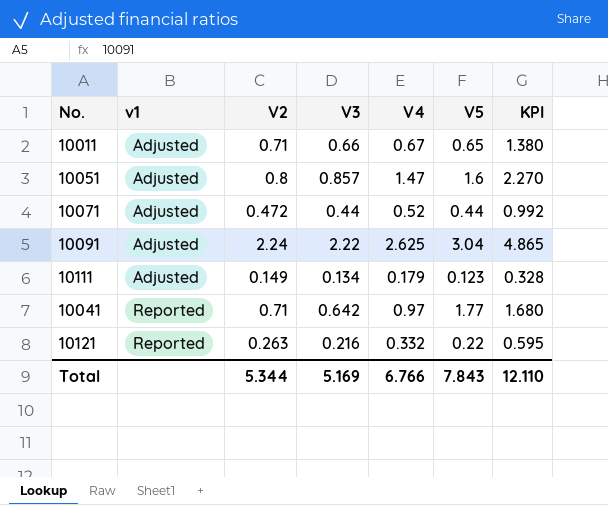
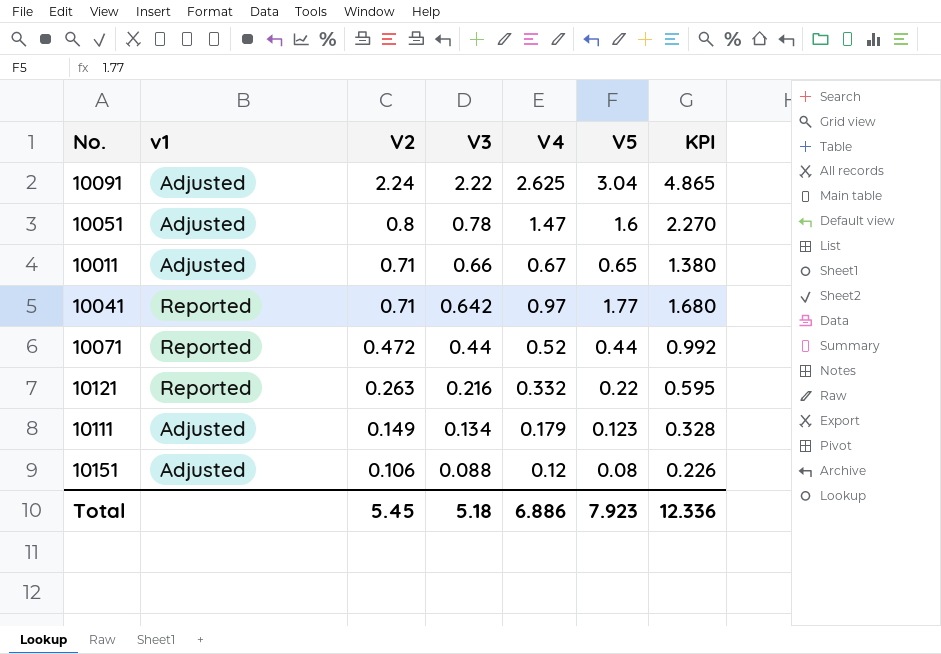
row order: v1 ascending -> V2 descending
10051 | V3: 0.857 -> 0.78
10071 | v1: Adjusted -> Reported
row 10151: none -> Adjusted | 0.106 | 0.088 | 0.12 | 0.08 | 0.226
Total | V2: 5.344 -> 5.45
Total | V3: 5.169 -> 5.18
Total | V4: 6.766 -> 6.886
Total | V5: 7.843 -> 7.923
Total | KPI: 12.110 -> 12.336

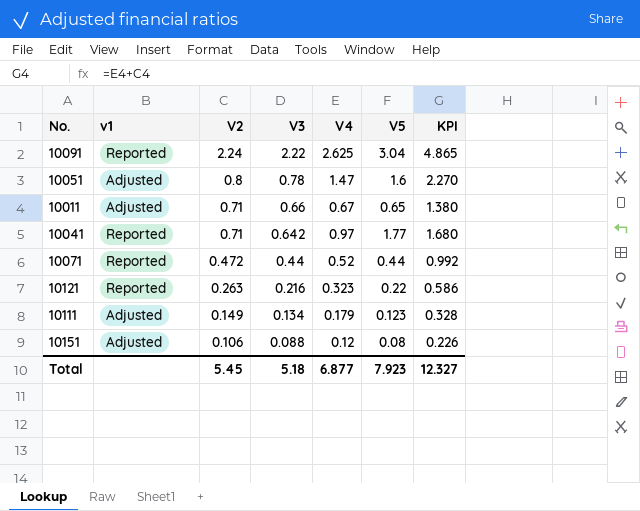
10091 | v1: Adjusted -> Reported
10121 | V4: 0.332 -> 0.323
10121 | KPI: 0.595 -> 0.586
Total | V4: 6.886 -> 6.877
Total | KPI: 12.336 -> 12.327

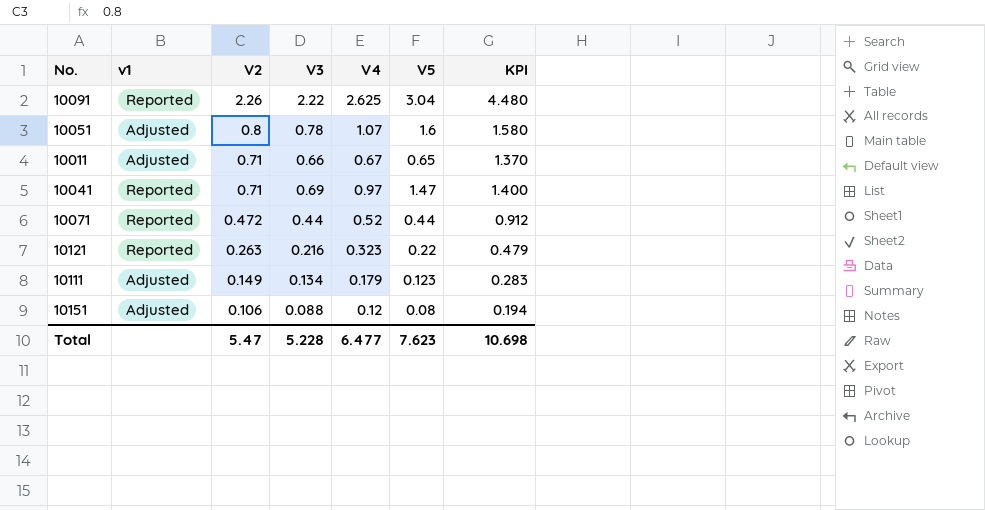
column KPI | formula: [V2] + [V4] -> [V2] + [V3]
10091 | V2: 2.24 -> 2.26
10051 | V4: 1.47 -> 1.07
10041 | V3: 0.642 -> 0.69
10041 | V5: 1.77 -> 1.47
Total | V2: 5.45 -> 5.47
Total | V3: 5.18 -> 5.228
Total | V4: 6.877 -> 6.477
Total | V5: 7.923 -> 7.623
Total | KPI: 12.327 -> 10.698

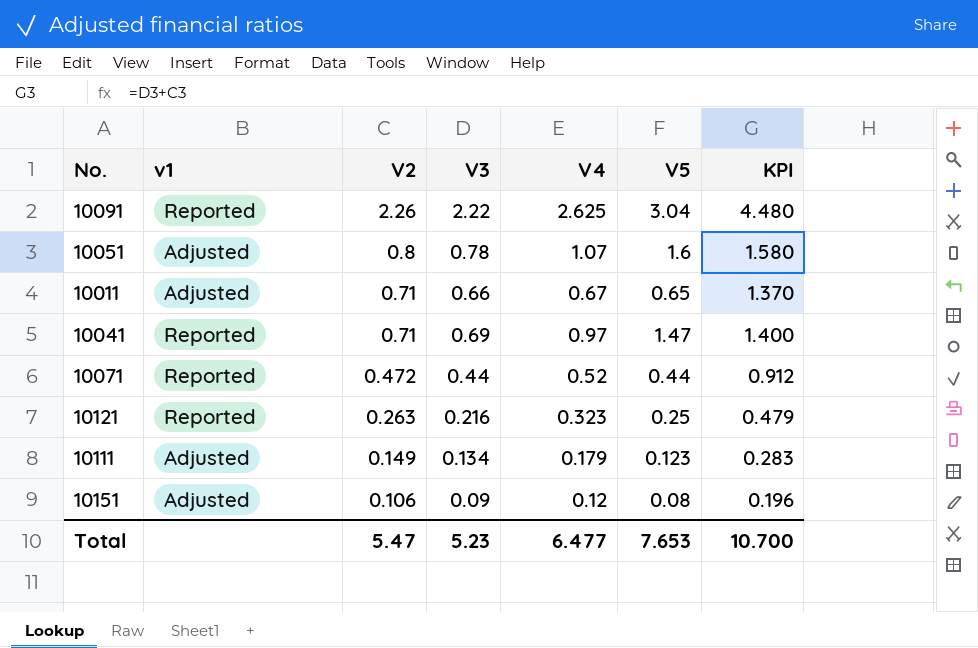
10121 | V5: 0.22 -> 0.25
10151 | V3: 0.088 -> 0.09
10151 | KPI: 0.194 -> 0.196
Total | V3: 5.228 -> 5.23
Total | V5: 7.623 -> 7.653
Total | KPI: 10.698 -> 10.700

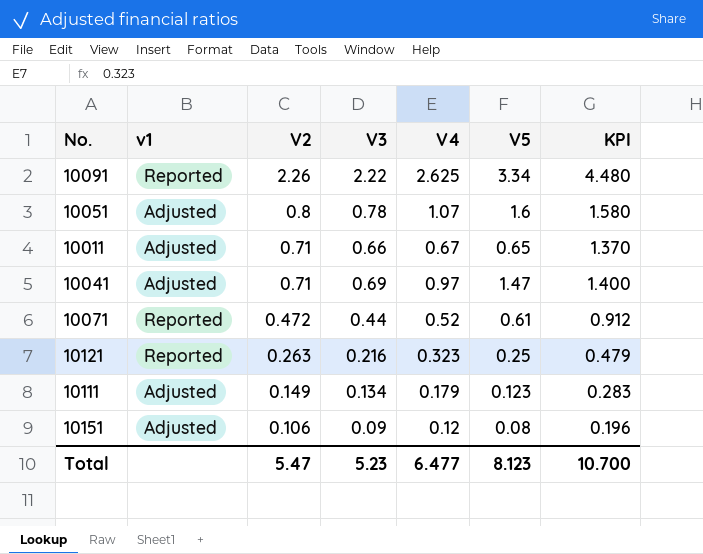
10091 | V5: 3.04 -> 3.34
10041 | v1: Reported -> Adjusted
10071 | V5: 0.44 -> 0.61
Total | V5: 7.653 -> 8.123

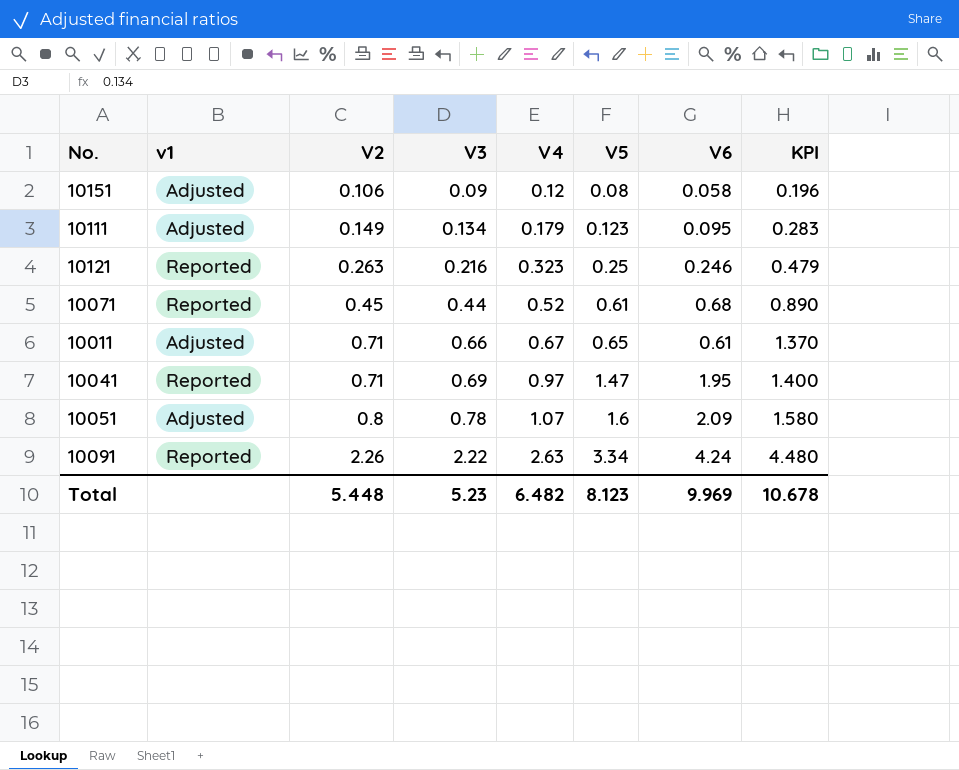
row order: V2 descending -> V2 ascending
column V6 | position: none -> 7
10071 | V2: 0.472 -> 0.45
10071 | KPI: 0.912 -> 0.890
10041 | v1: Adjusted -> Reported
10091 | V4: 2.625 -> 2.63
Total | V2: 5.47 -> 5.448
Total | V4: 6.477 -> 6.482
Total | KPI: 10.700 -> 10.678

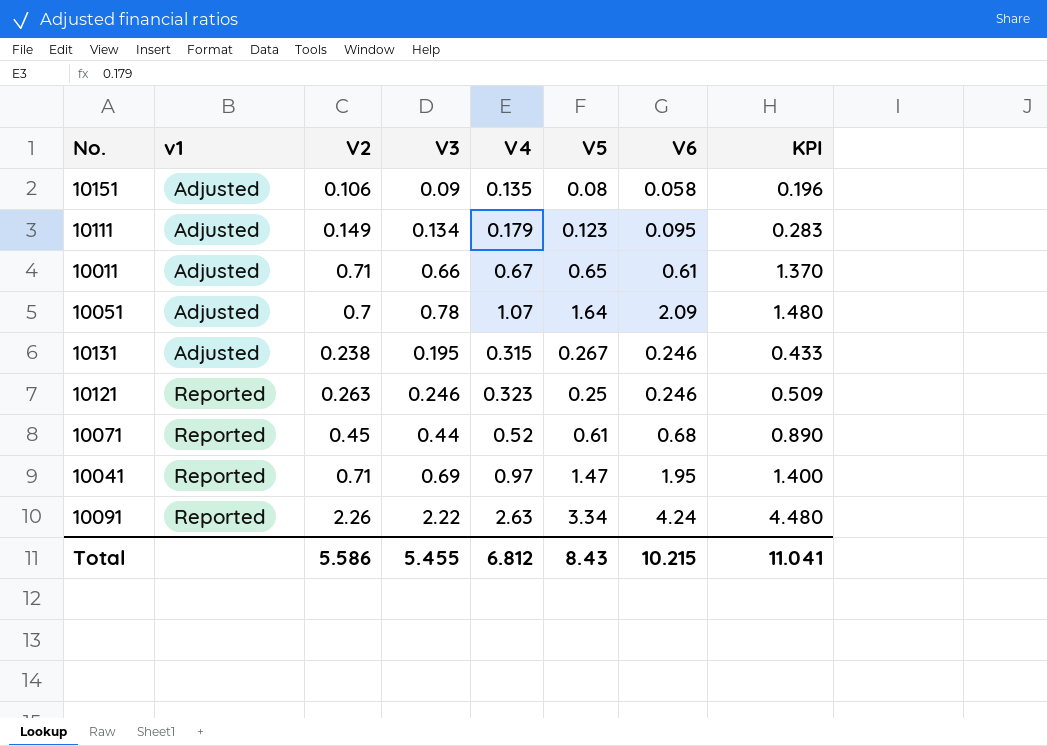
row order: V2 ascending -> v1 ascending
10151 | V4: 0.12 -> 0.135
10051 | V2: 0.8 -> 0.7
10051 | V5: 1.6 -> 1.64
10051 | KPI: 1.580 -> 1.480
row 10131: none -> Adjusted | 0.238 | 0.195 | 0.315 | 0.267 | 0.246 | 0.433
10121 | V3: 0.216 -> 0.246
10121 | KPI: 0.479 -> 0.509
Total | V2: 5.448 -> 5.586
Total | V3: 5.23 -> 5.455
Total | V4: 6.482 -> 6.812
Total | V5: 8.123 -> 8.43
Total | V6: 9.969 -> 10.215
Total | KPI: 10.678 -> 11.041

